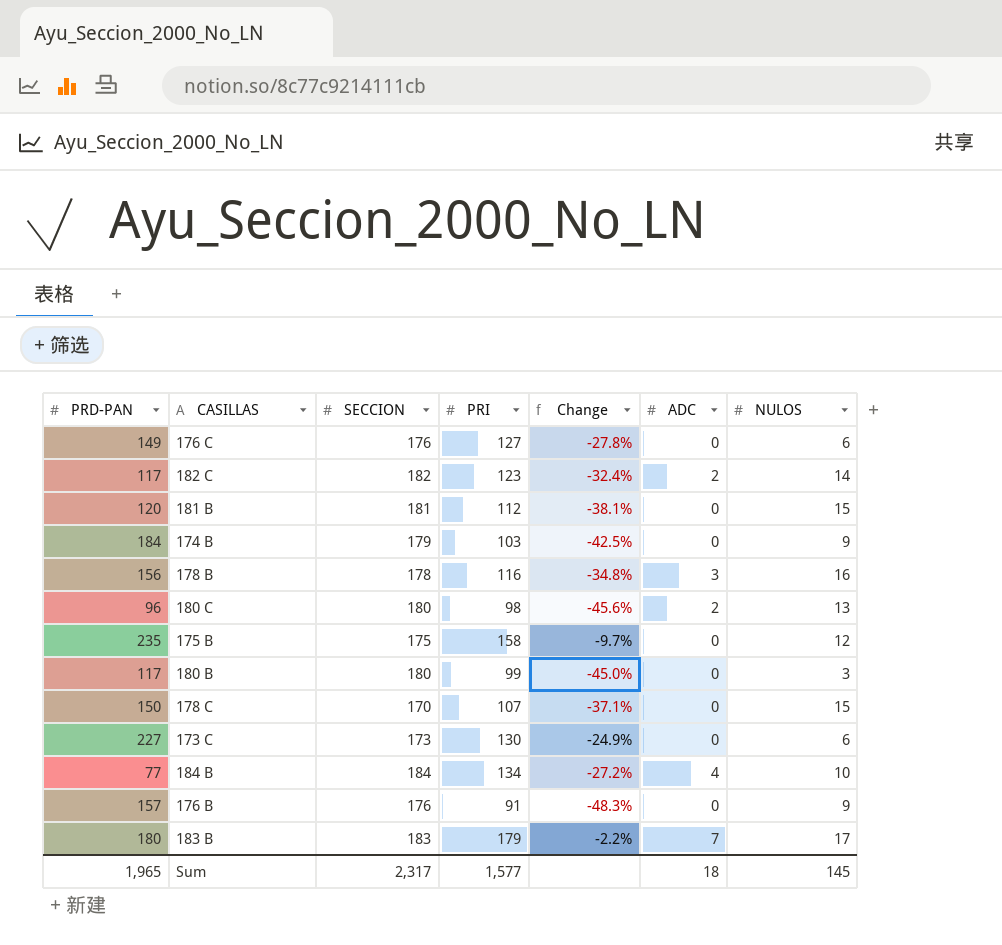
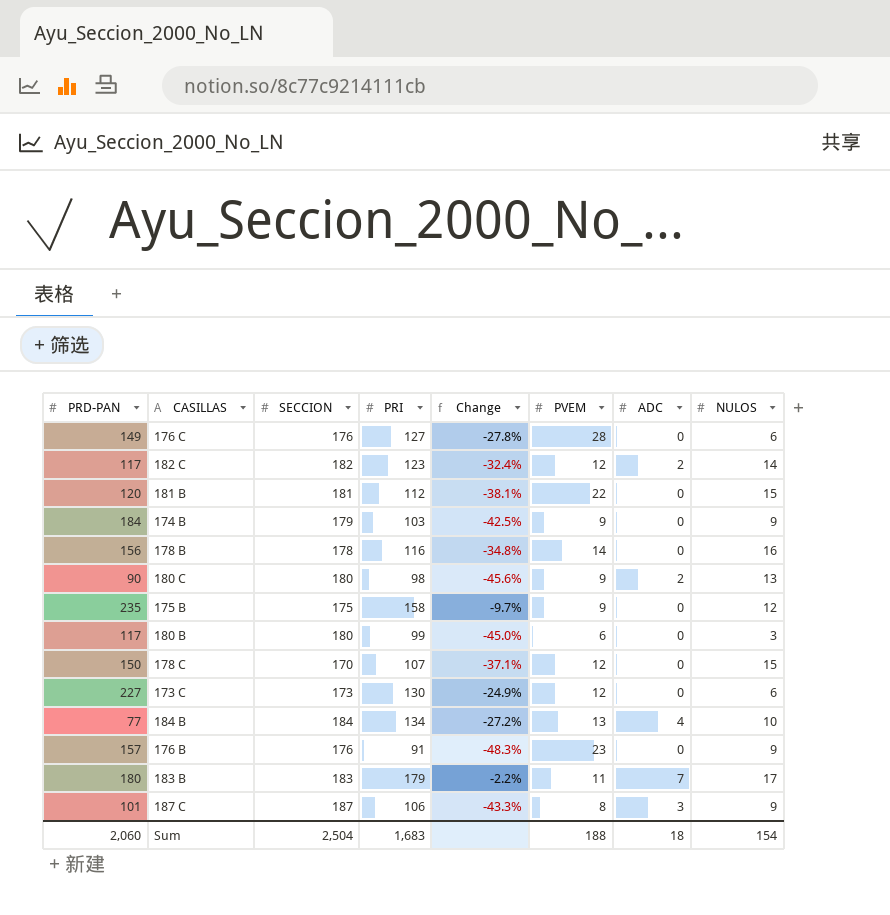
column PVEM | position: none -> 6
178 B | ADC: 3 -> 0
180 C | PRD-PAN: 96 -> 90
row 187 C: none -> 101 | 187 | 106 | -43.3% | 8 | 3 | 9
Sum | PRD-PAN: 1,965 -> 2,060
Sum | SECCION: 2,317 -> 2,504
Sum | PRI: 1,577 -> 1,683
Sum | NULOS: 145 -> 154

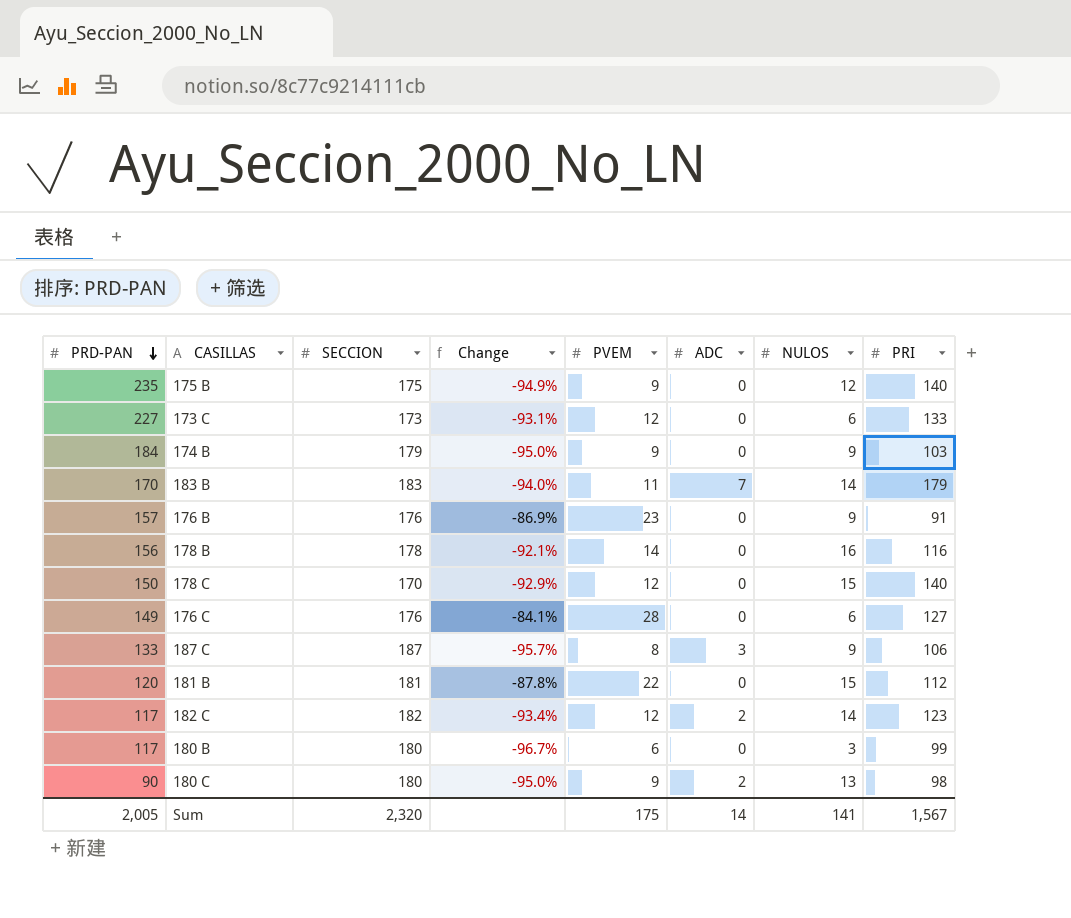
row order: none -> PRD-PAN descending
column Change | formula: ([PRI] - [SECCION]) / [SECCION] -> ([PVEM] - [SECCION]) / [SECCION]
column PRI | position: 4 -> 8
row 184 B: 77 | 184 | 134 | -27.2% | 13 | 4 | 10 -> none
175 B | PRI: 158 -> 140
173 C | PRI: 130 -> 133
183 B | PRD-PAN: 180 -> 170
183 B | NULOS: 17 -> 14
178 C | PRI: 107 -> 140
187 C | PRD-PAN: 101 -> 133
Sum | PRD-PAN: 2,060 -> 2,005
Sum | SECCION: 2,504 -> 2,320
Sum | PVEM: 188 -> 175
Sum | ADC: 18 -> 14
Sum | NULOS: 154 -> 141
Sum | PRI: 1,683 -> 1,567

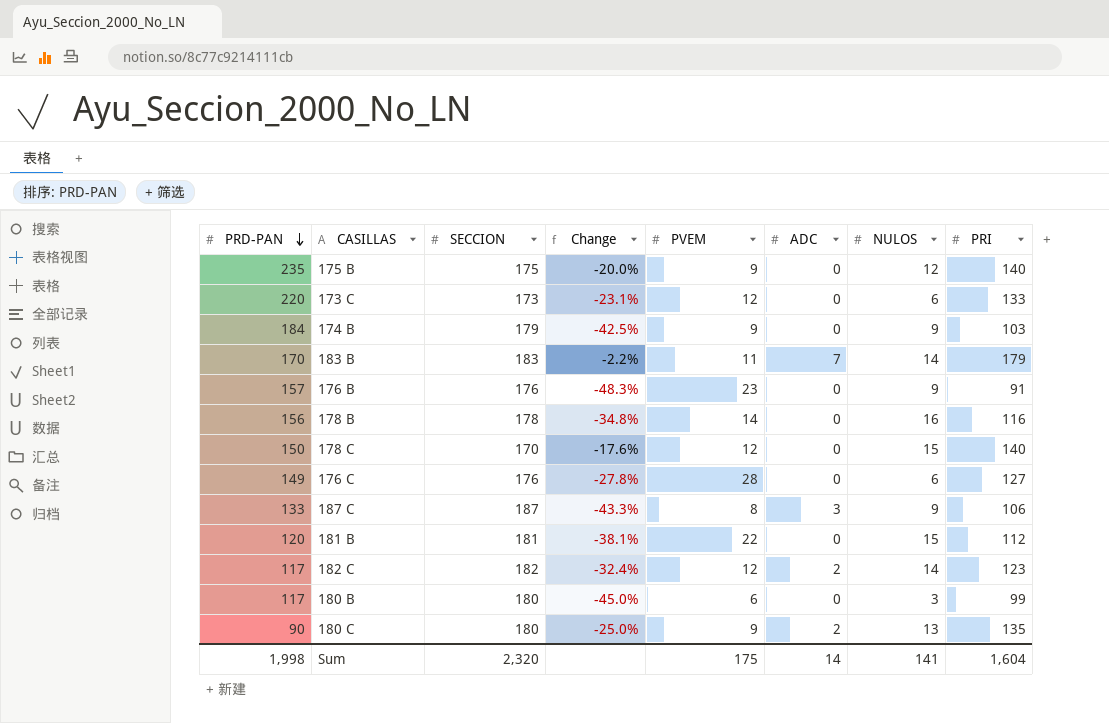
column Change | formula: ([PVEM] - [SECCION]) / [SECCION] -> ([PRI] - [SECCION]) / [SECCION]
173 C | PRD-PAN: 227 -> 220
180 C | PRI: 98 -> 135
Sum | PRD-PAN: 2,005 -> 1,998
Sum | PRI: 1,567 -> 1,604

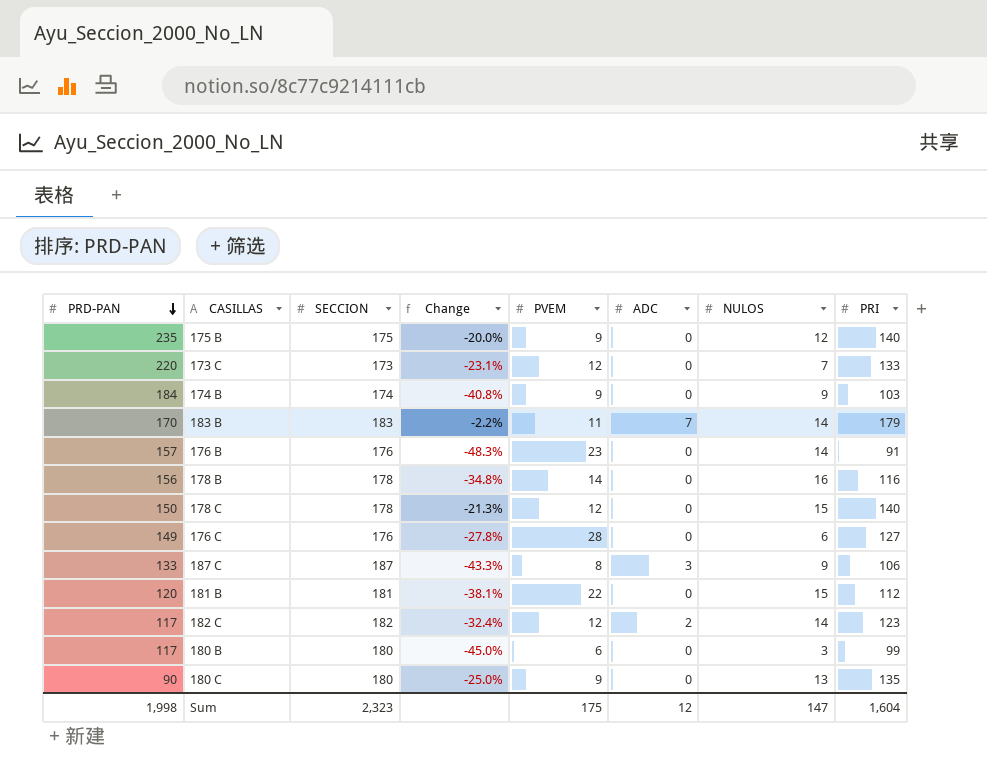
173 C | NULOS: 6 -> 7
174 B | SECCION: 179 -> 174
174 B | Change: -42.5% -> -40.8%
176 B | NULOS: 9 -> 14
178 C | SECCION: 170 -> 178
178 C | Change: -17.6% -> -21.3%
180 C | ADC: 2 -> 0
Sum | SECCION: 2,320 -> 2,323
Sum | ADC: 14 -> 12
Sum | NULOS: 141 -> 147

